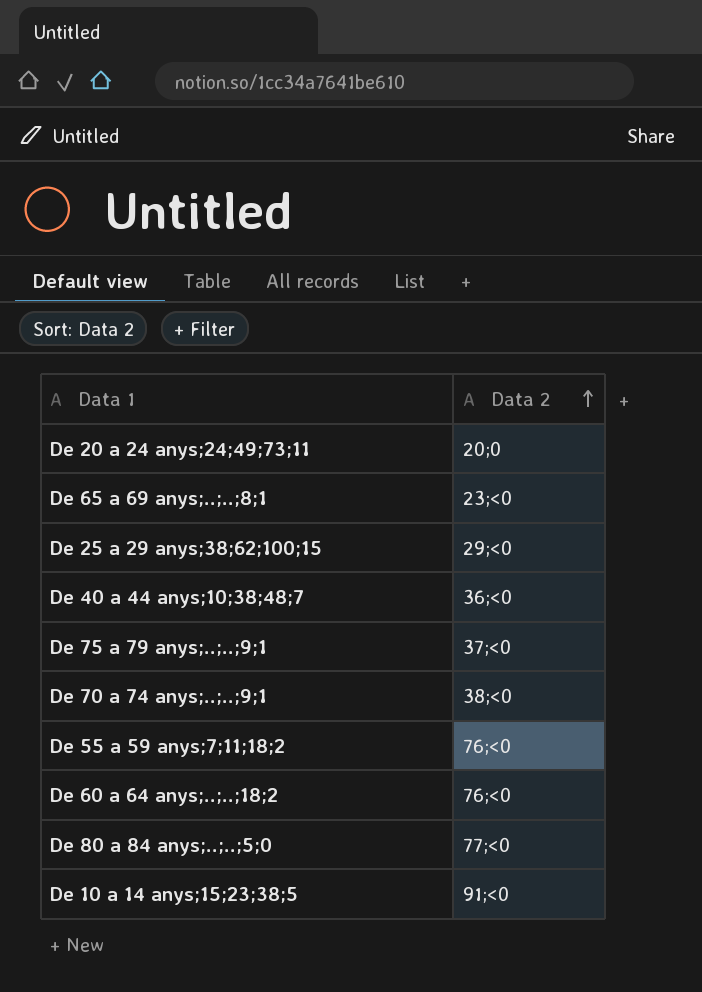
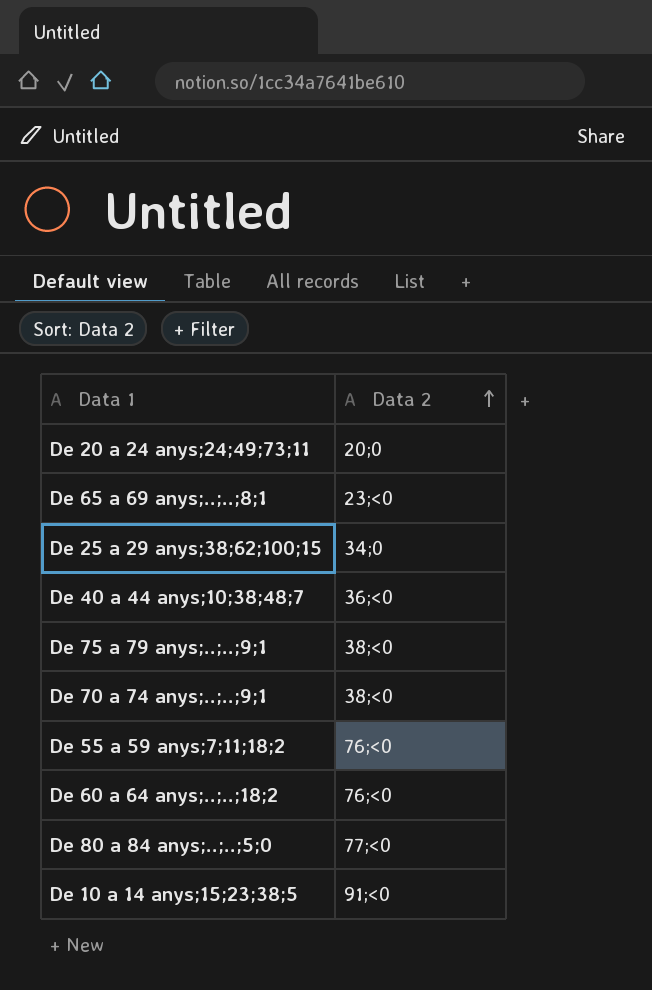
De 25 a 29 anys;38;62;100;15 | Data 2: 29;<0 -> 34;0
De 75 a 79 anys;..;..;9;1 | Data 2: 37;<0 -> 38;<0

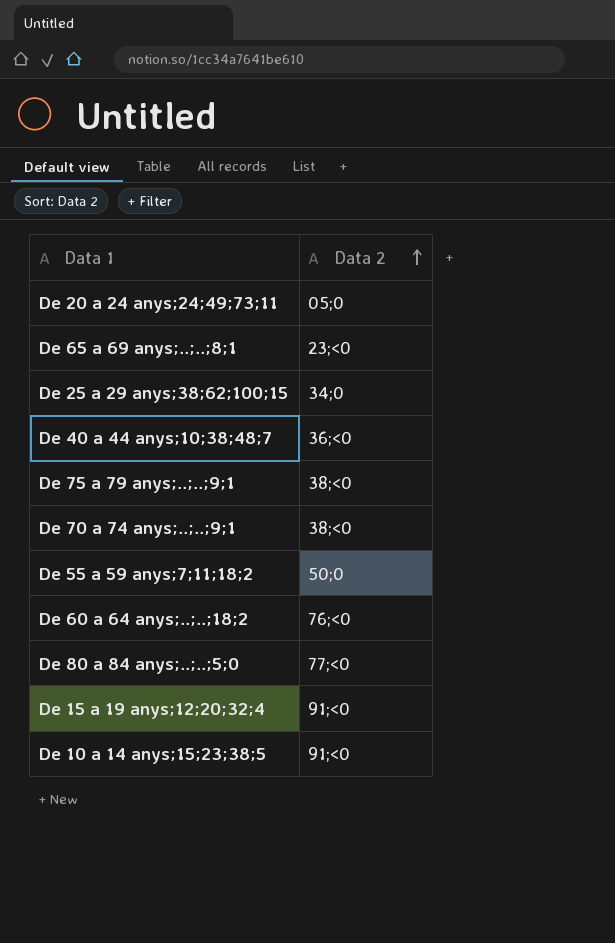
De 20 a 24 anys;24;49;73;11 | Data 2: 20;0 -> 05;0
De 55 a 59 anys;7;11;18;2 | Data 2: 76;<0 -> 50;0
row De 15 a 19 anys;12;20;32;4: none -> 91;<0

